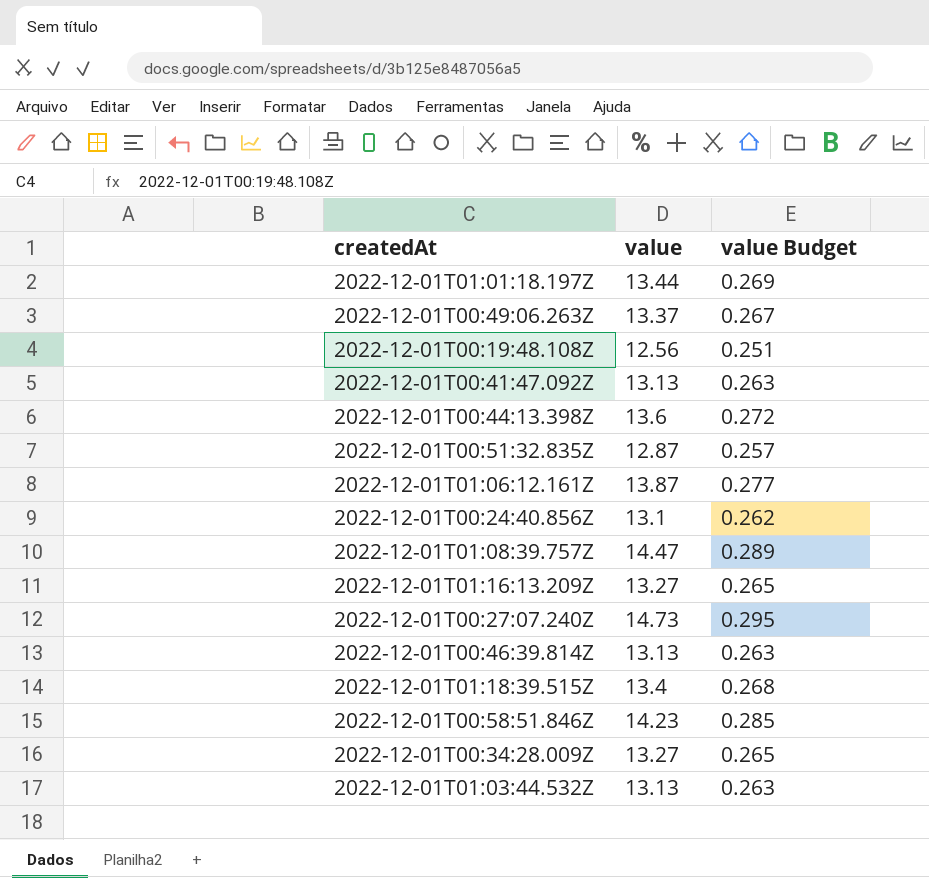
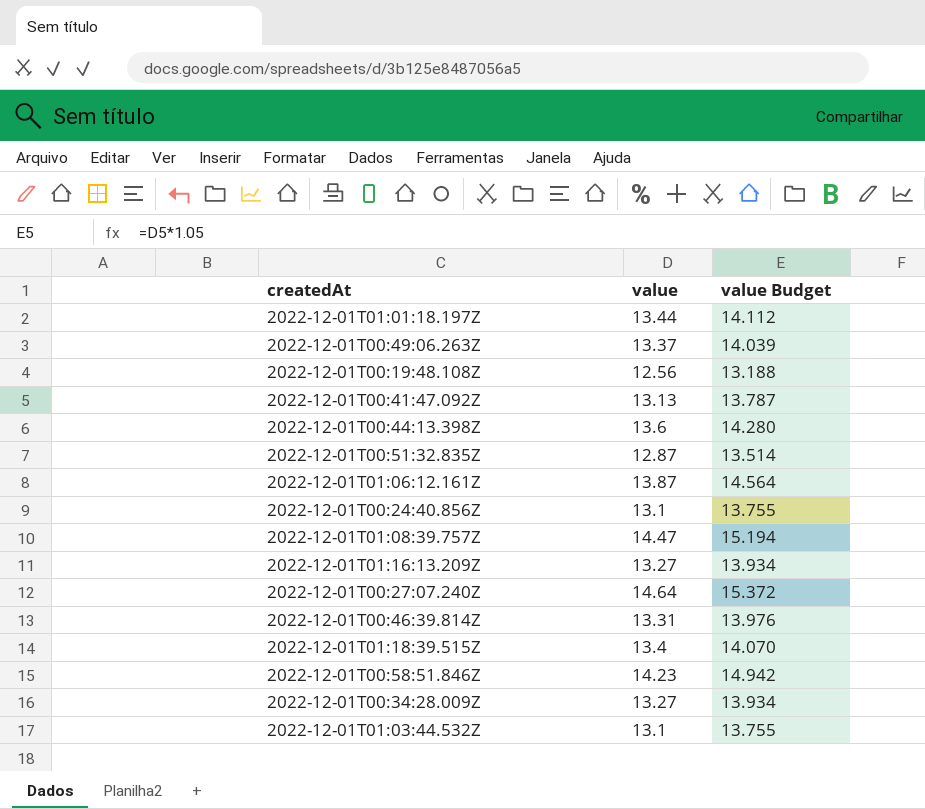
column value Budget | formula: [value] * 0.02 -> [value] * 1.05
2022-12-01T00:27:07.240Z | value: 14.73 -> 14.64
2022-12-01T00:46:39.814Z | value: 13.13 -> 13.31
2022-12-01T01:03:44.532Z | value: 13.13 -> 13.1

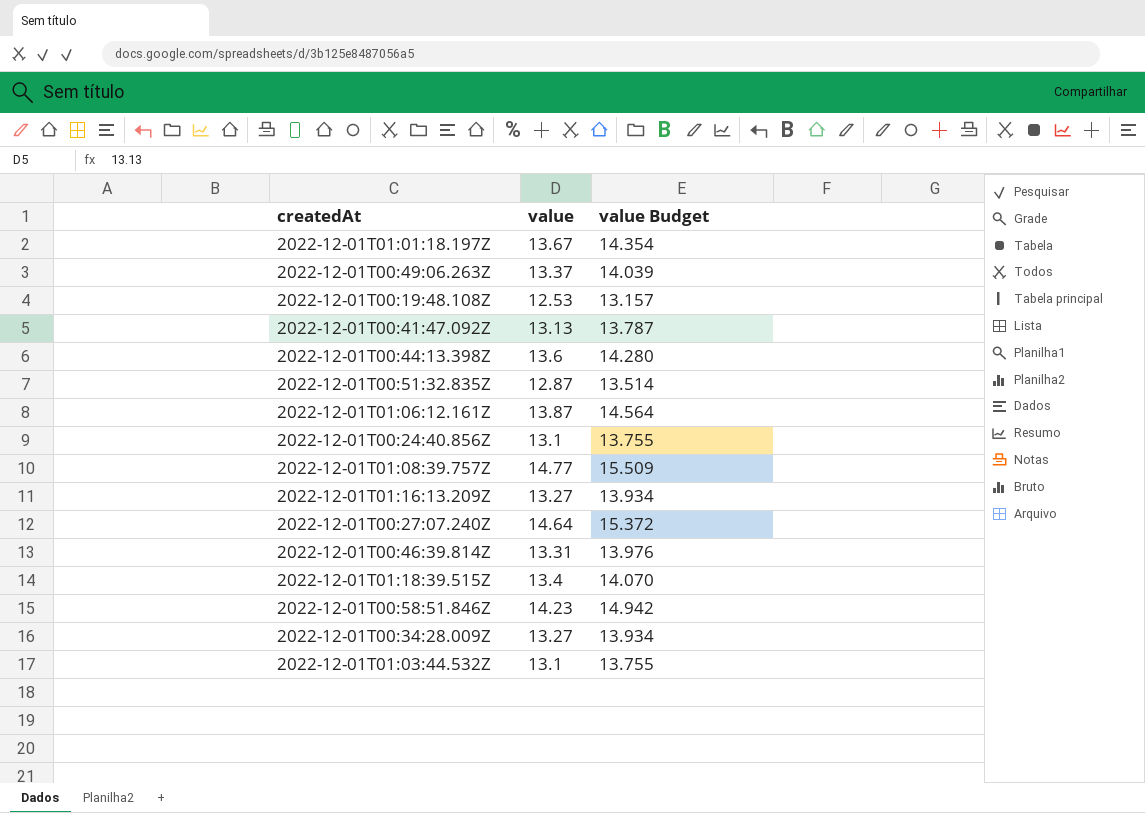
2022-12-01T01:01:18.197Z | value: 13.44 -> 13.67
2022-12-01T01:01:18.197Z | value Budget: 14.112 -> 14.354
2022-12-01T00:19:48.108Z | value: 12.56 -> 12.53
2022-12-01T00:19:48.108Z | value Budget: 13.188 -> 13.157
2022-12-01T01:08:39.757Z | value: 14.47 -> 14.77
2022-12-01T01:08:39.757Z | value Budget: 15.194 -> 15.509

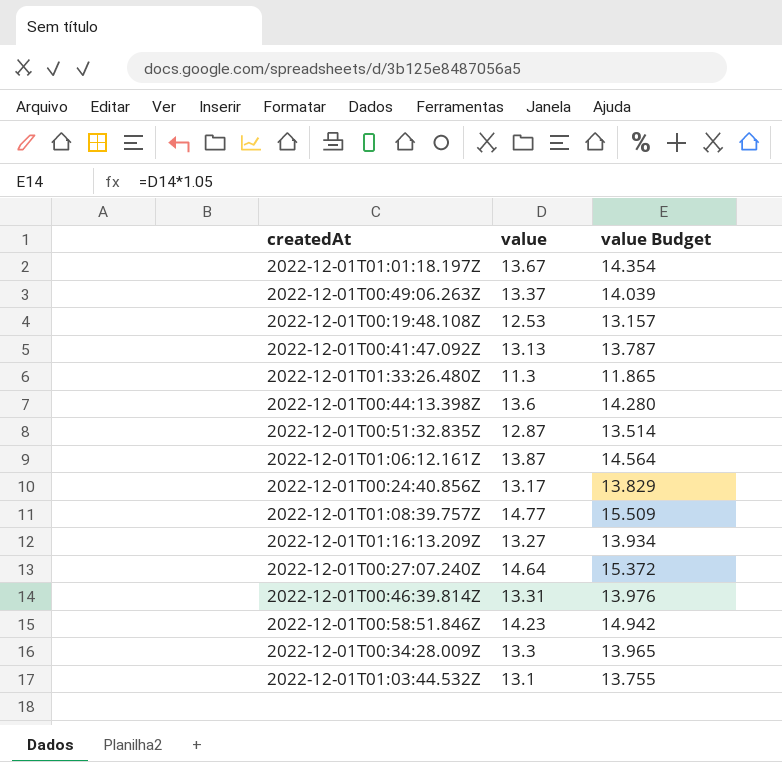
row 2022-12-01T01:18:39.515Z: 13.4 | 14.070 -> none
row 2022-12-01T01:33:26.480Z: none -> 11.3 | 11.865
2022-12-01T00:24:40.856Z | value: 13.1 -> 13.17
2022-12-01T00:24:40.856Z | value Budget: 13.755 -> 13.829
2022-12-01T00:34:28.009Z | value: 13.27 -> 13.3
2022-12-01T00:34:28.009Z | value Budget: 13.934 -> 13.965

